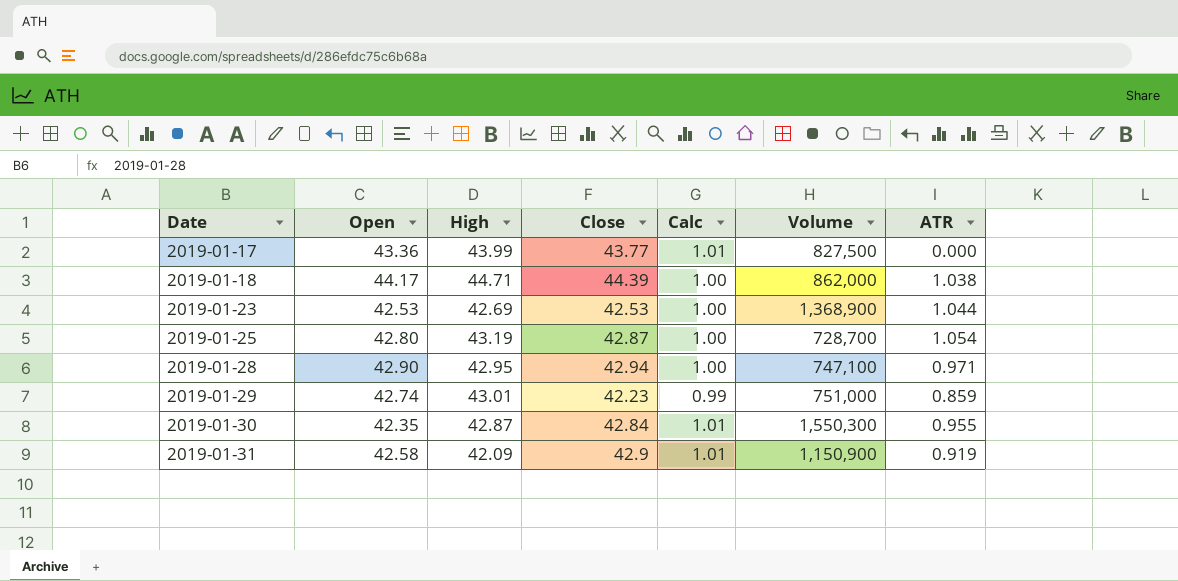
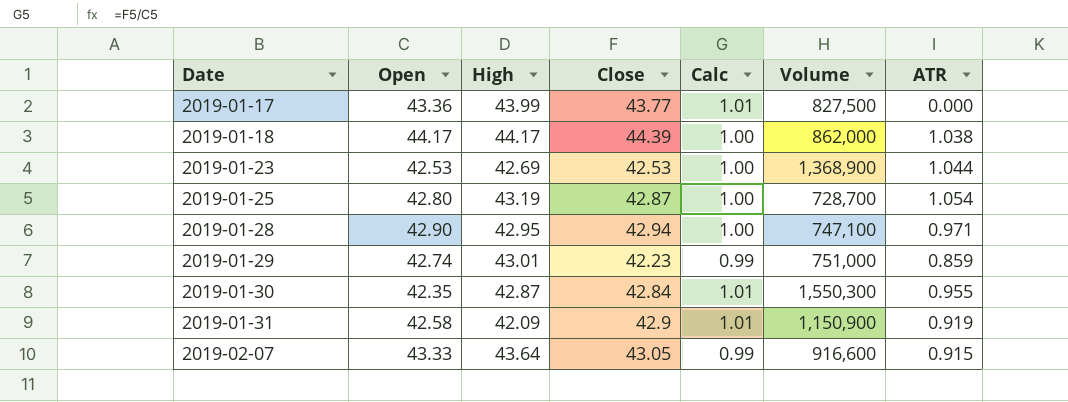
2019-01-18 | High: 44.71 -> 44.17
row 2019-02-07: none -> 43.33 | 43.64 | 43.05 | 0.99 | 916,600 | 0.915

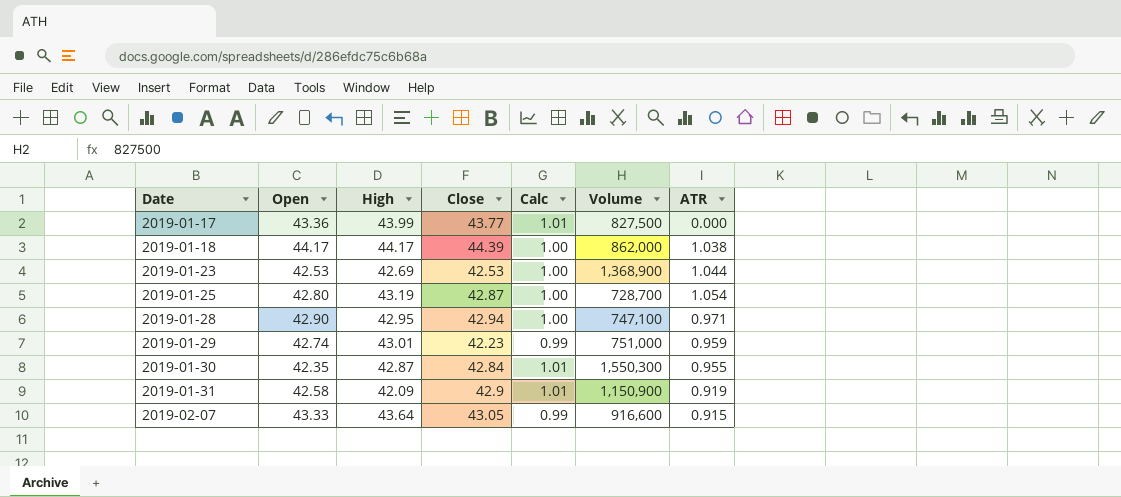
2019-01-29 | ATR: 0.859 -> 0.959

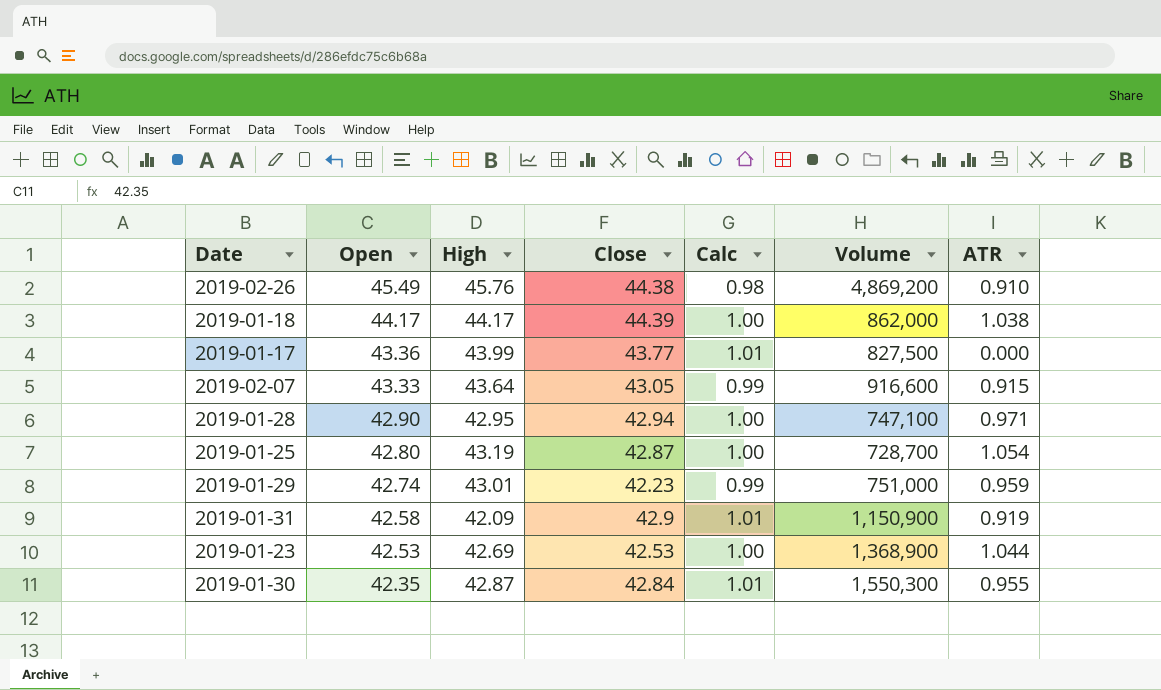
row order: Date ascending -> Open descending
row 2019-02-26: none -> 45.49 | 45.76 | 44.38 | 0.98 | 4,869,200 | 0.910

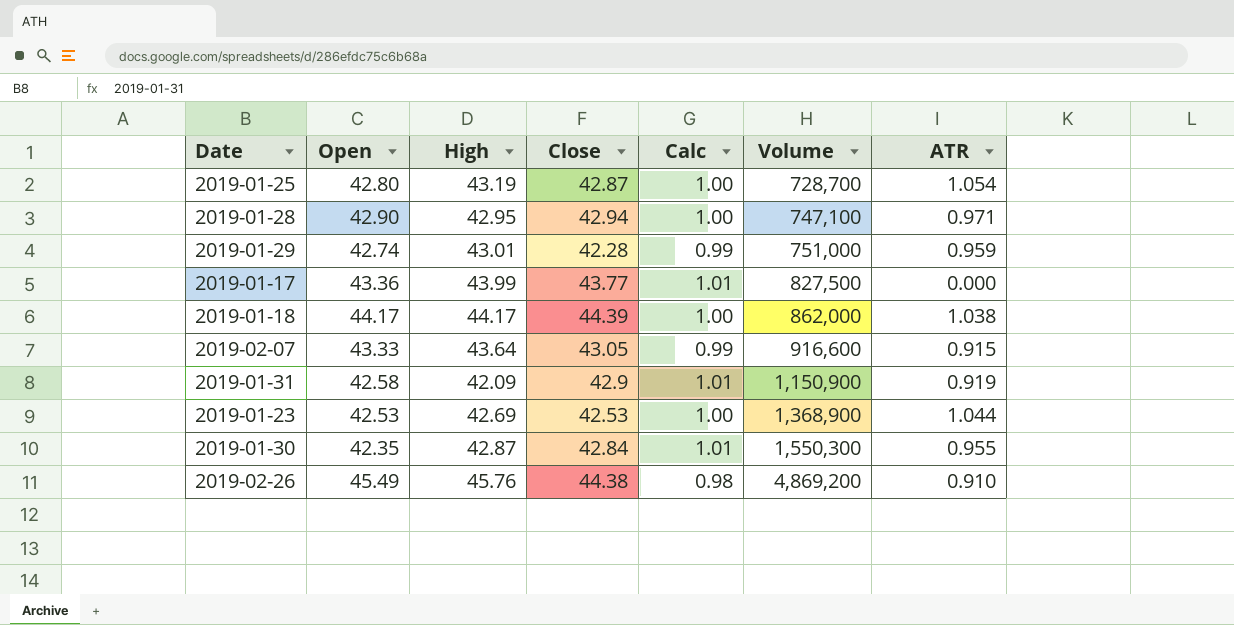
row order: Open descending -> Volume ascending
2019-01-29 | Close: 42.23 -> 42.28

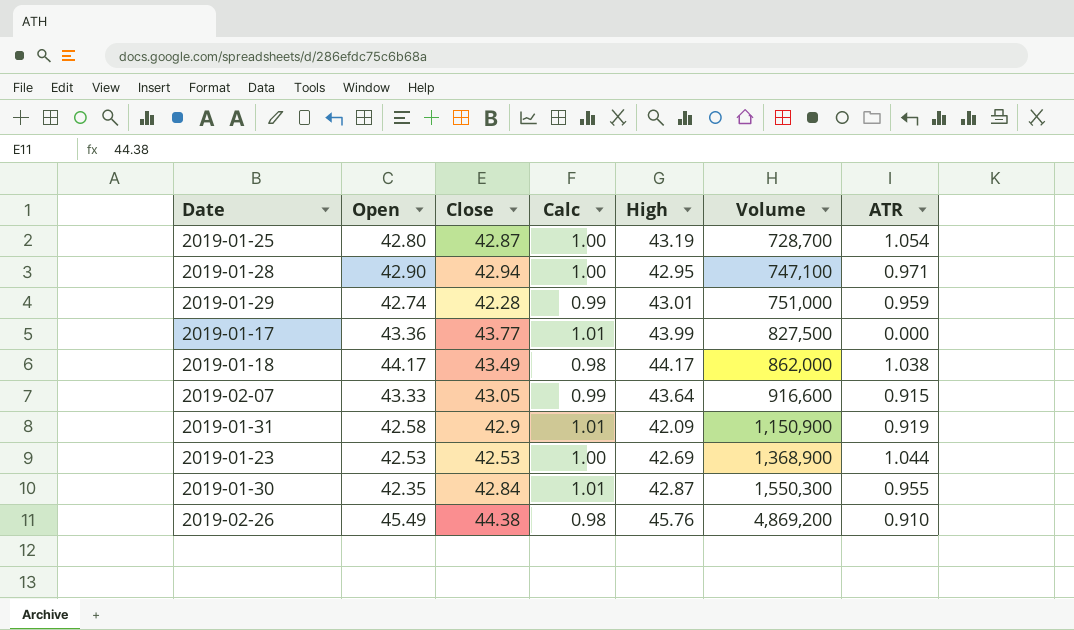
column High | position: 3 -> 5
2019-01-18 | Close: 44.39 -> 43.49
2019-01-18 | Calc: 1.00 -> 0.98

